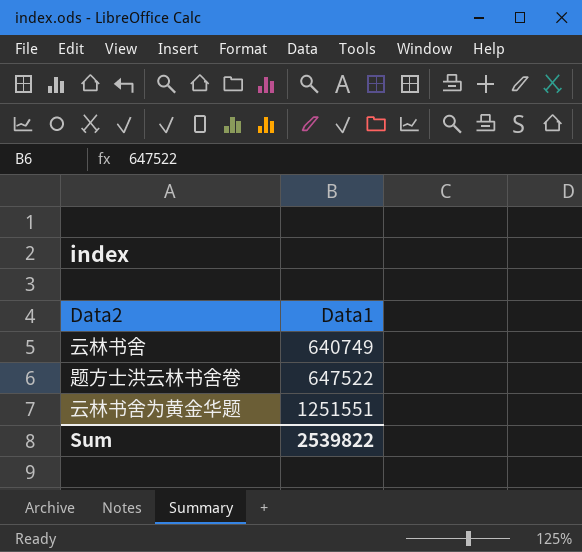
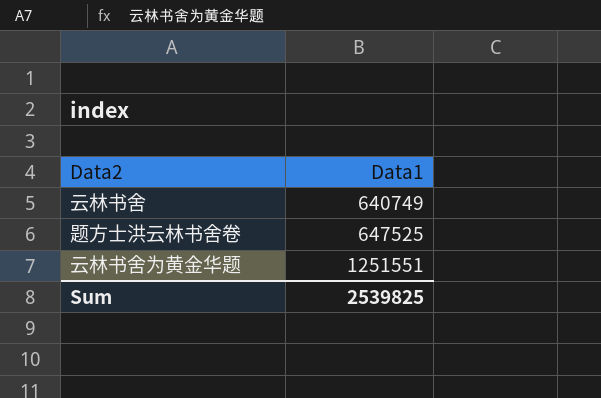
题方士洪云林书舍卷 | Data1: 647522 -> 647525
Sum | Data1: 2539822 -> 2539825

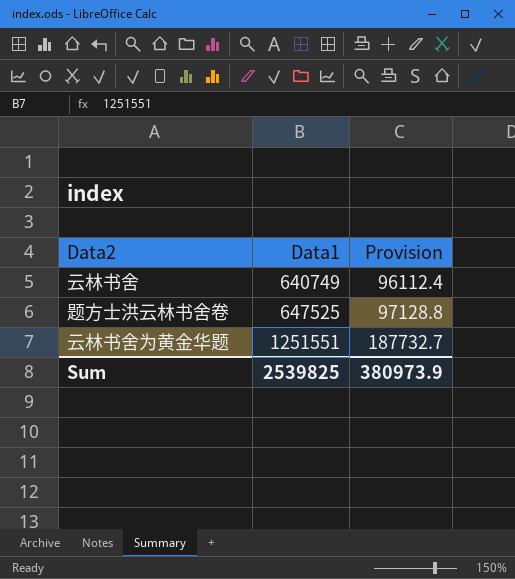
column Provision | formula: none -> [Data1] * 0.15

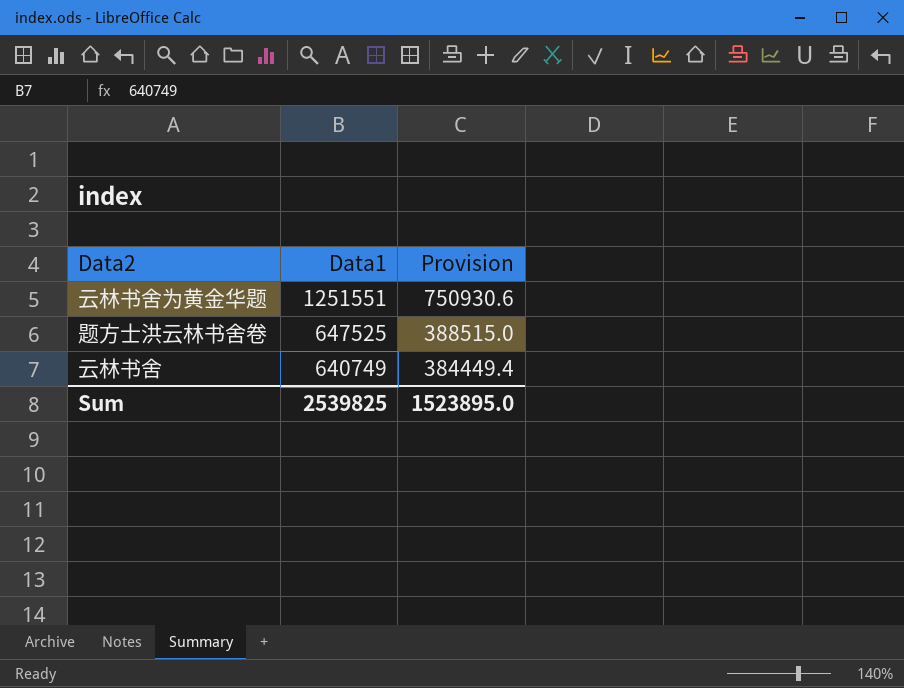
row order: Data1 ascending -> Data1 descending
column Provision | formula: [Data1] * 0.15 -> [Data1] * 0.6
Sum | Provision: 380973.9 -> 1523895.0

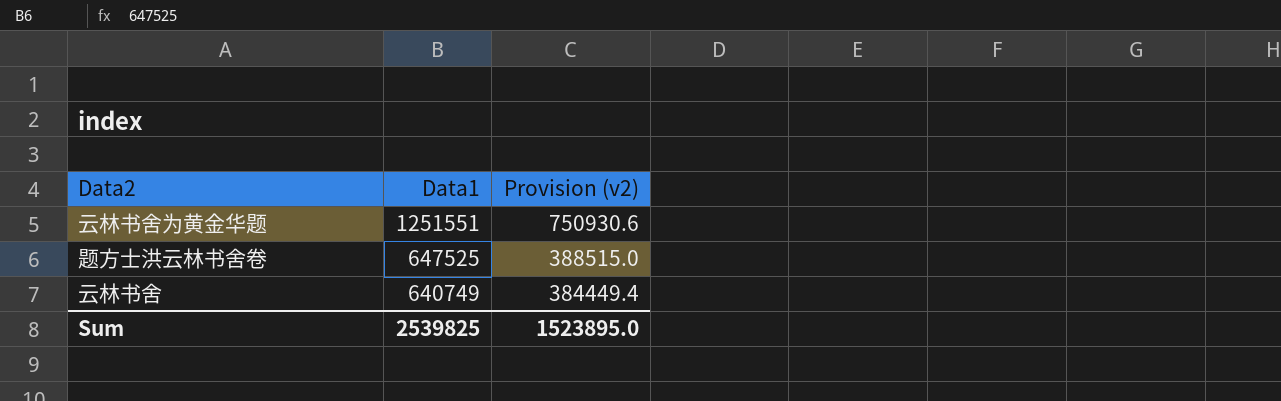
column name: Provision -> Provision (v2)

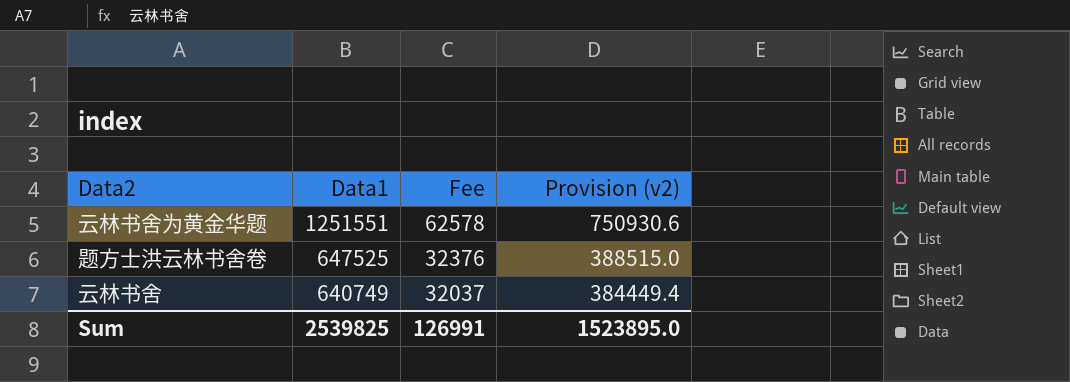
column Fee | formula: none -> [Data1] * 0.05

